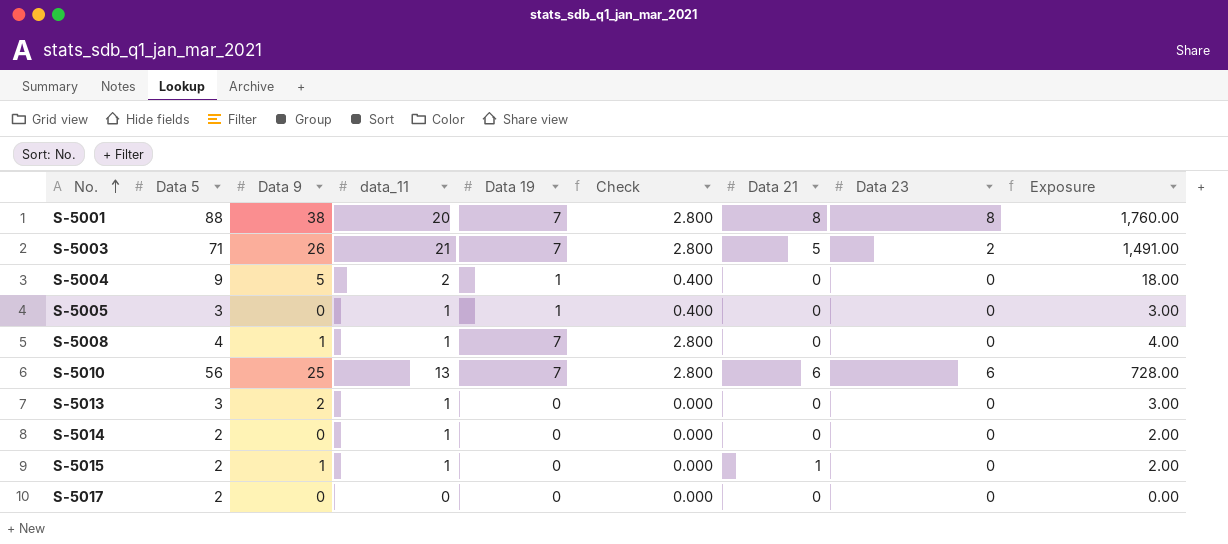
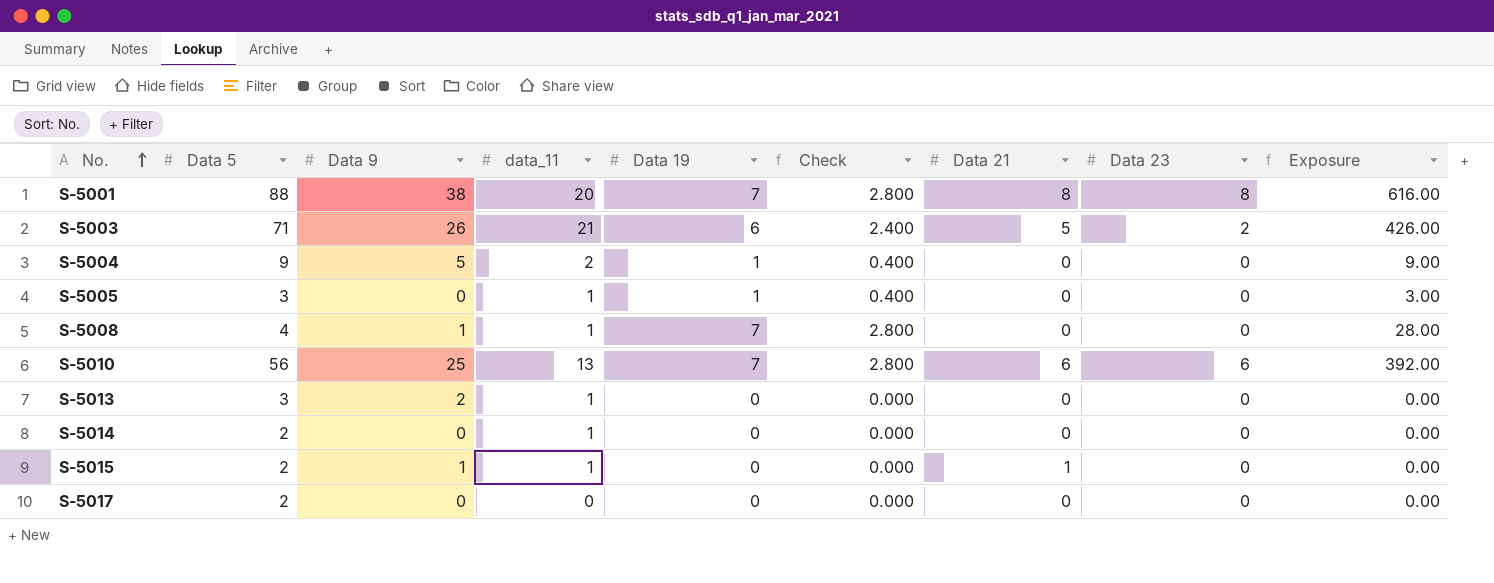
column Exposure | formula: [Data 5] * [data_11] -> [Data 5] * [Data 19]
S-5003 | Data 19: 7 -> 6
S-5003 | Check: 2.800 -> 2.400

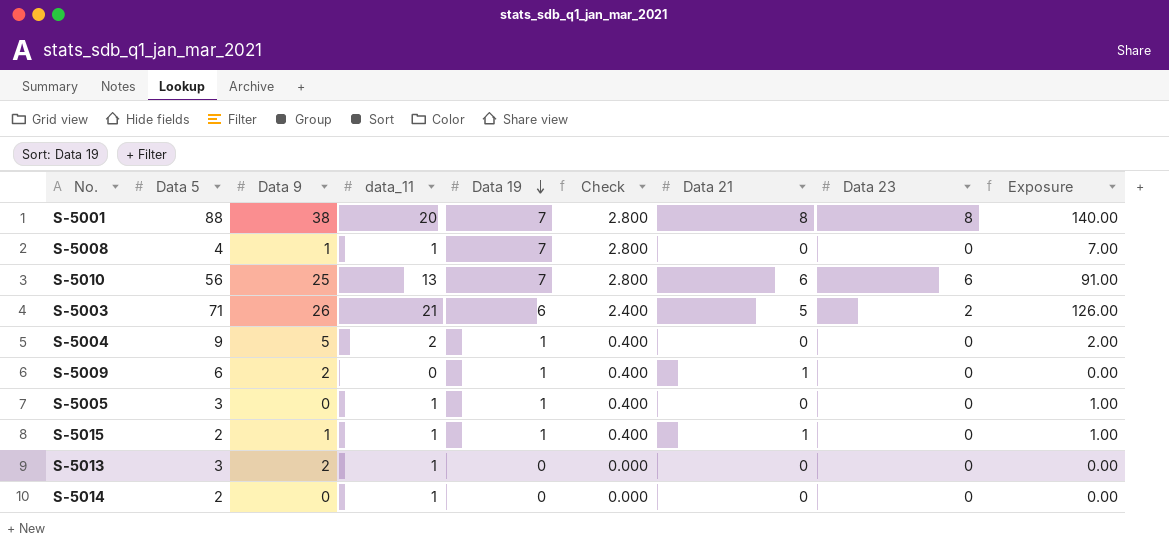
row order: No. ascending -> Data 19 descending
column Exposure | formula: [Data 5] * [Data 19] -> [data_11] * [Data 19]
row S-5017: 2 | 0 | 0 | 0 | 0.000 | 0 | 0 | 0.00 -> none
row S-5009: none -> 6 | 2 | 0 | 1 | 0.400 | 1 | 0 | 0.00
S-5015 | Data 19: 0 -> 1
S-5015 | Check: 0.000 -> 0.400

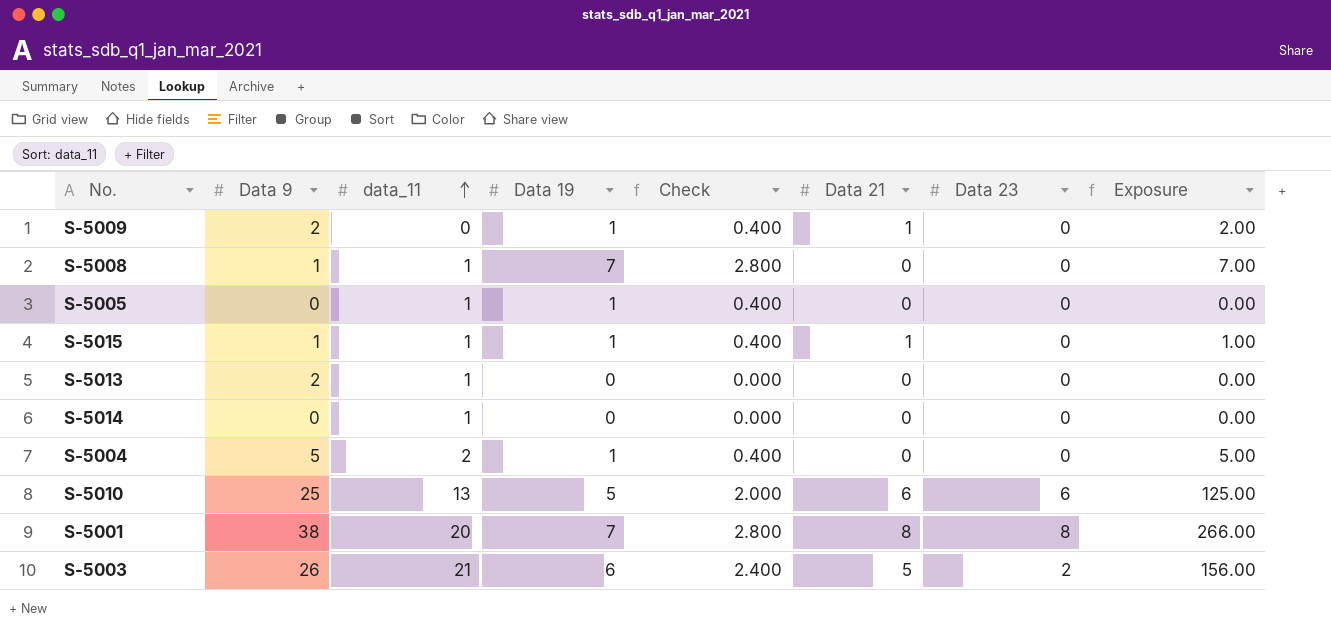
row order: Data 19 descending -> data_11 ascending
column Data 5 | position: 2 -> none
column Exposure | formula: [data_11] * [Data 19] -> [Data 9] * [Data 19]
S-5010 | Data 19: 7 -> 5
S-5010 | Check: 2.800 -> 2.000

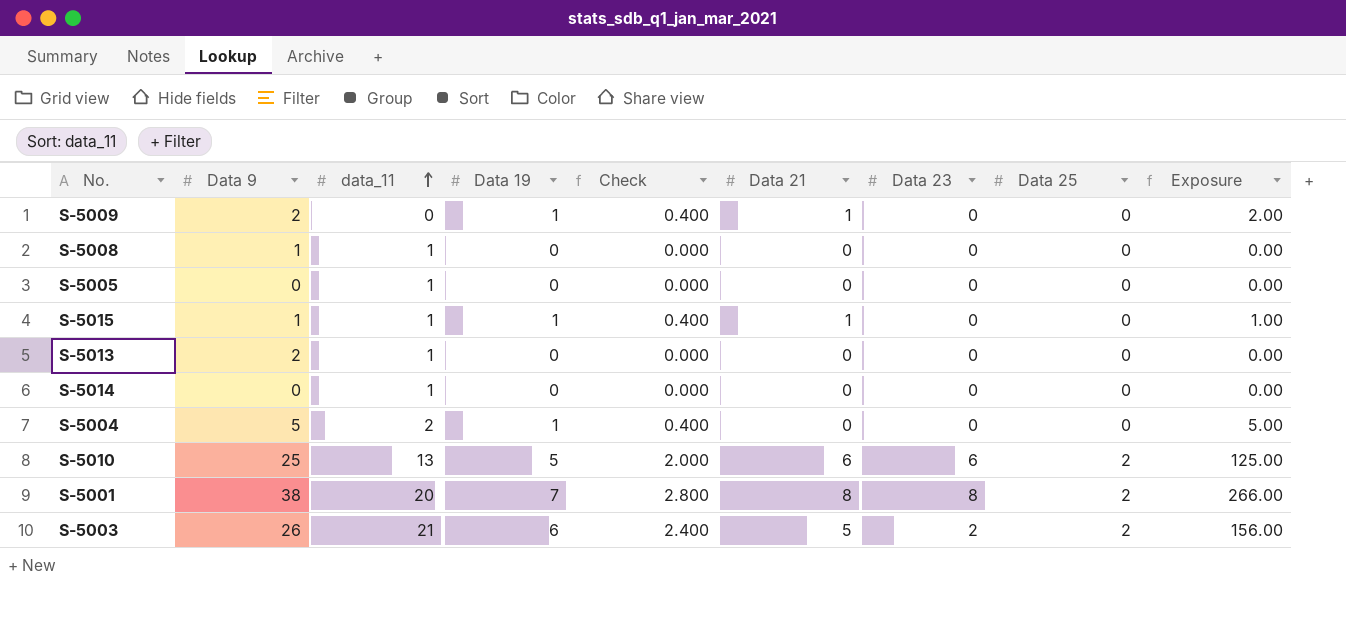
column Data 25 | position: none -> 8
S-5008 | Data 19: 7 -> 0
S-5008 | Check: 2.800 -> 0.000
S-5008 | Exposure: 7.00 -> 0.00
S-5005 | Data 19: 1 -> 0
S-5005 | Check: 0.400 -> 0.000

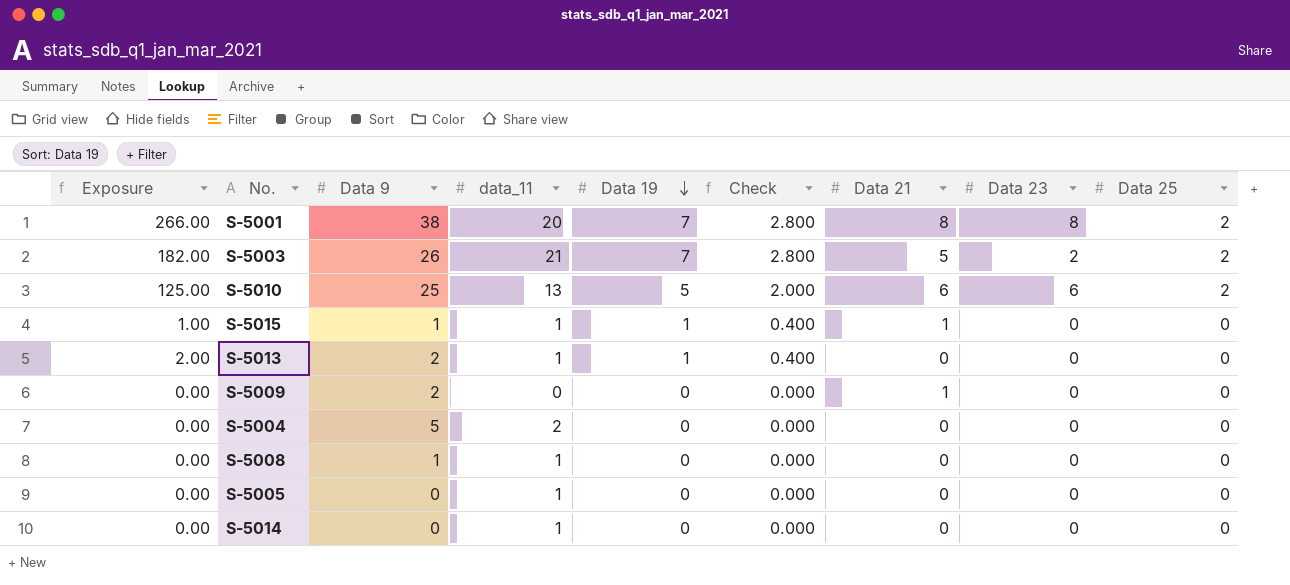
row order: data_11 ascending -> Data 19 descending
column Exposure | position: 9 -> 1
S-5003 | Exposure: 156.00 -> 182.00
S-5003 | Data 19: 6 -> 7
S-5003 | Check: 2.400 -> 2.800
S-5013 | Exposure: 0.00 -> 2.00
S-5013 | Data 19: 0 -> 1
S-5013 | Check: 0.000 -> 0.400
S-5009 | Exposure: 2.00 -> 0.00
S-5009 | Data 19: 1 -> 0
S-5009 | Check: 0.400 -> 0.000
S-5004 | Exposure: 5.00 -> 0.00
S-5004 | Data 19: 1 -> 0
S-5004 | Check: 0.400 -> 0.000

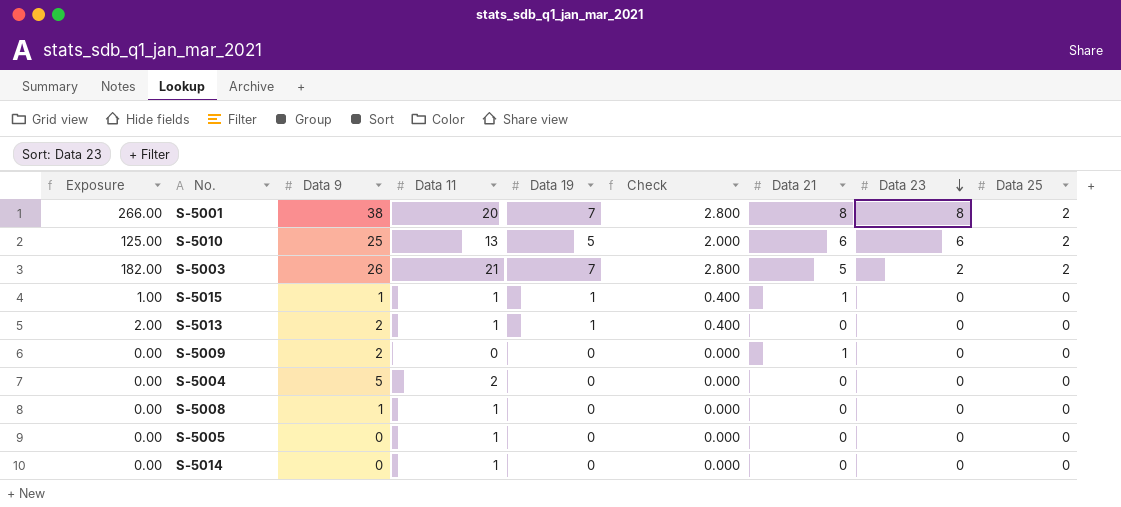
row order: Data 19 descending -> Data 23 descending
column name: data_11 -> Data 11

